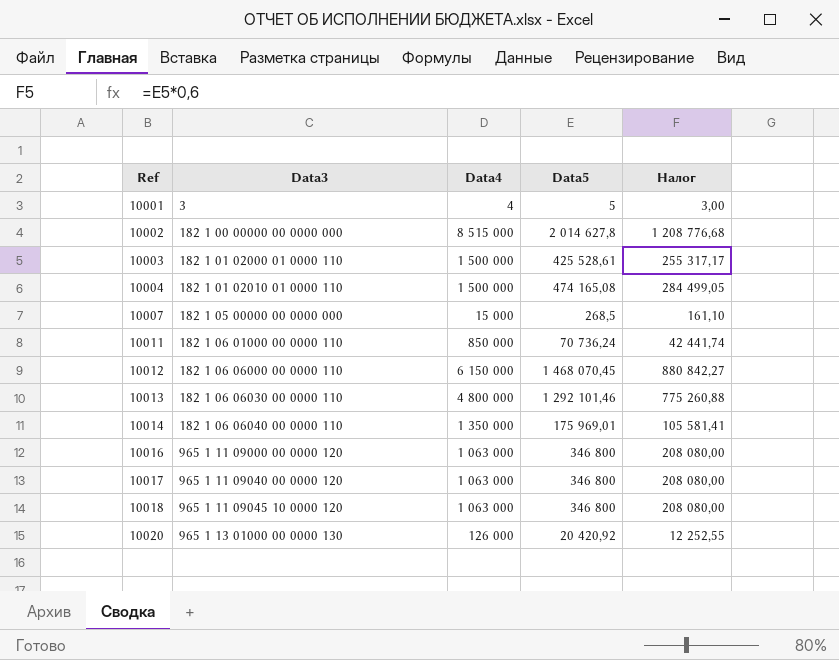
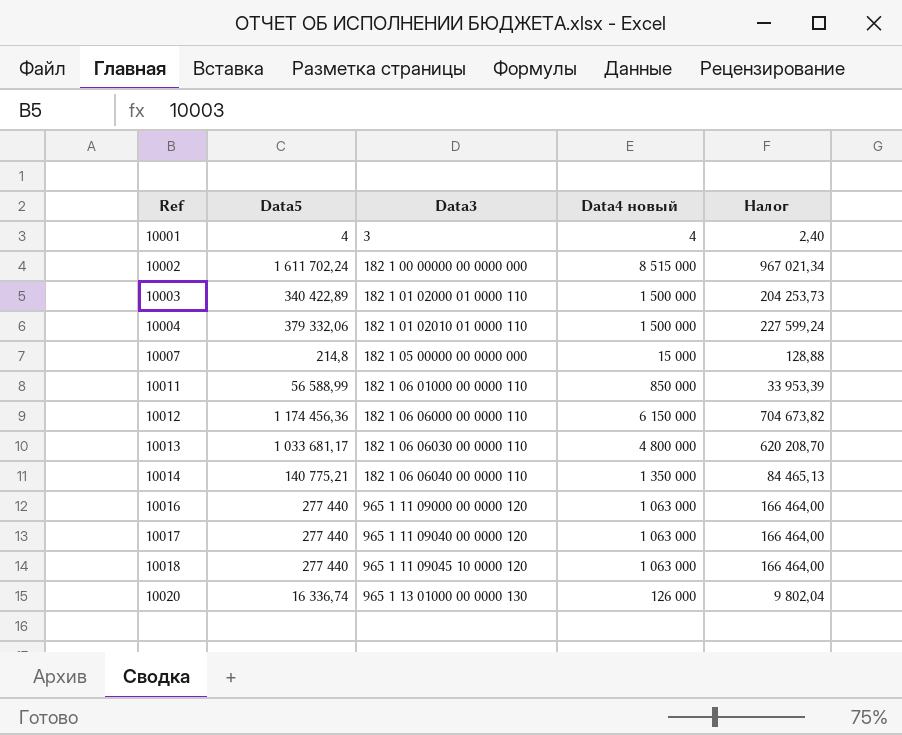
column Data5 | position: 4 -> 2
column name: Data4 -> Data4 новый
10001 | Data5: 5 -> 4
10001 | Налог: 3,00 -> 2,40
10002 | Data5: 2 014 627,8 -> 1 611 702,24
10002 | Налог: 1 208 776,68 -> 967 021,34
10003 | Data5: 425 528,61 -> 340 422,89
10003 | Налог: 255 317,17 -> 204 253,73
10004 | Data5: 474 165,08 -> 379 332,06
10004 | Налог: 284 499,05 -> 227 599,24
10007 | Data5: 268,5 -> 214,8
10007 | Налог: 161,10 -> 128,88
10011 | Data5: 70 736,24 -> 56 588,99
10011 | Налог: 42 441,74 -> 33 953,39
10012 | Data5: 1 468 070,45 -> 1 174 456,36
10012 | Налог: 880 842,27 -> 704 673,82
10013 | Data5: 1 292 101,46 -> 1 033 681,17
10013 | Налог: 775 260,88 -> 620 208,70
10014 | Data5: 175 969,01 -> 140 775,21
10014 | Налог: 105 581,41 -> 84 465,13
10016 | Data5: 346 800 -> 277 440
10016 | Налог: 208 080,00 -> 166 464,00
10017 | Data5: 346 800 -> 277 440
10017 | Налог: 208 080,00 -> 166 464,00
10018 | Data5: 346 800 -> 277 440
10018 | Налог: 208 080,00 -> 166 464,00
10020 | Data5: 20 420,92 -> 16 336,74
10020 | Налог: 12 252,55 -> 9 802,04

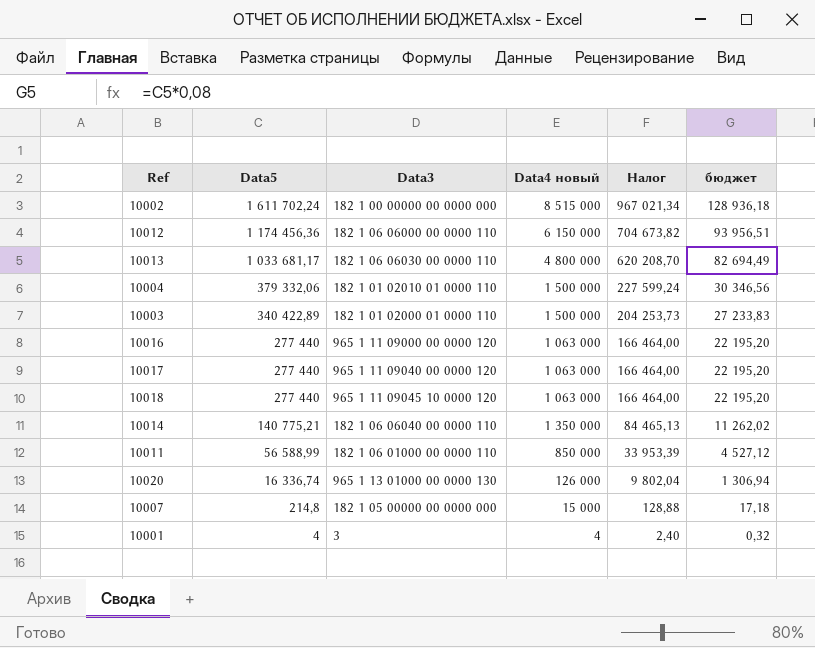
row order: Ref ascending -> Data5 descending
column бюджет | formula: none -> [Data5] * 0,08

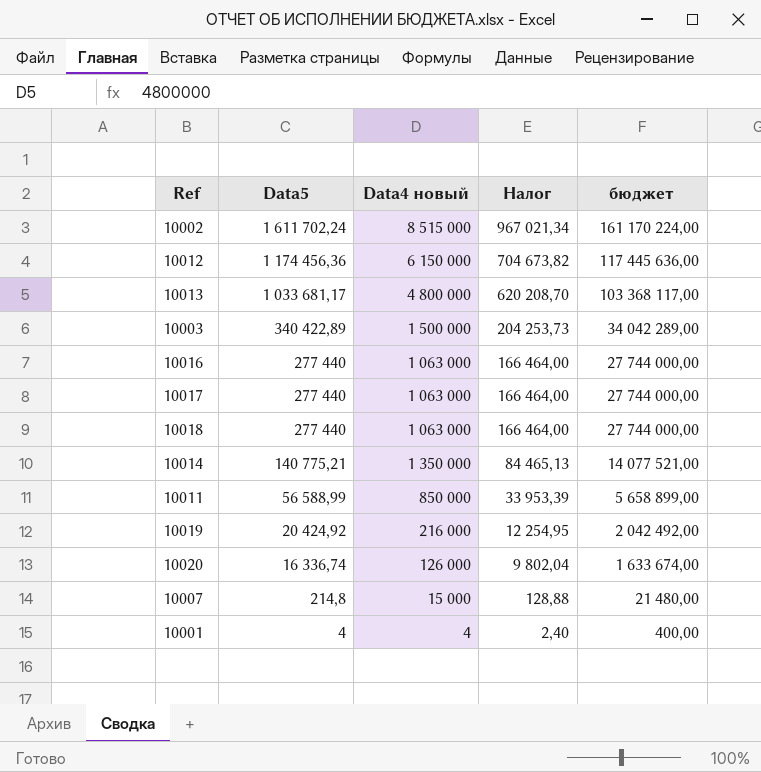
column Data3 | position: 3 -> none
column бюджет | formula: [Data5] * 0,08 -> [Data5] * 100
row 10004: 379 332,06 | 182 1 01 02010 01 0000 110 | 1 500 000 | 227 599,24 | 30 346,56 -> none
row 10019: none -> 20 424,92 | 216 000 | 12 254,95 | 2 042 492,00

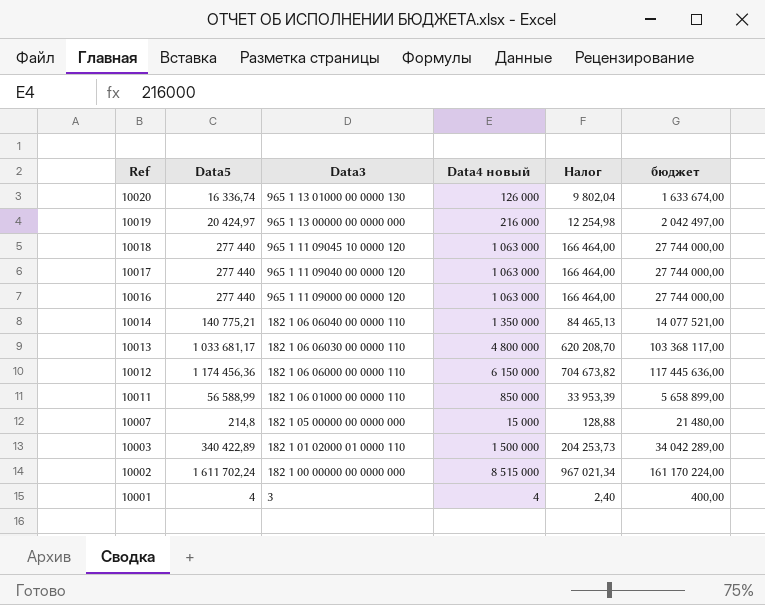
row order: Data5 descending -> Ref descending
column Data3 | position: none -> 3
10019 | Data5: 20 424,92 -> 20 424,97
10019 | Налог: 12 254,95 -> 12 254,98
10019 | бюджет: 2 042 492,00 -> 2 042 497,00

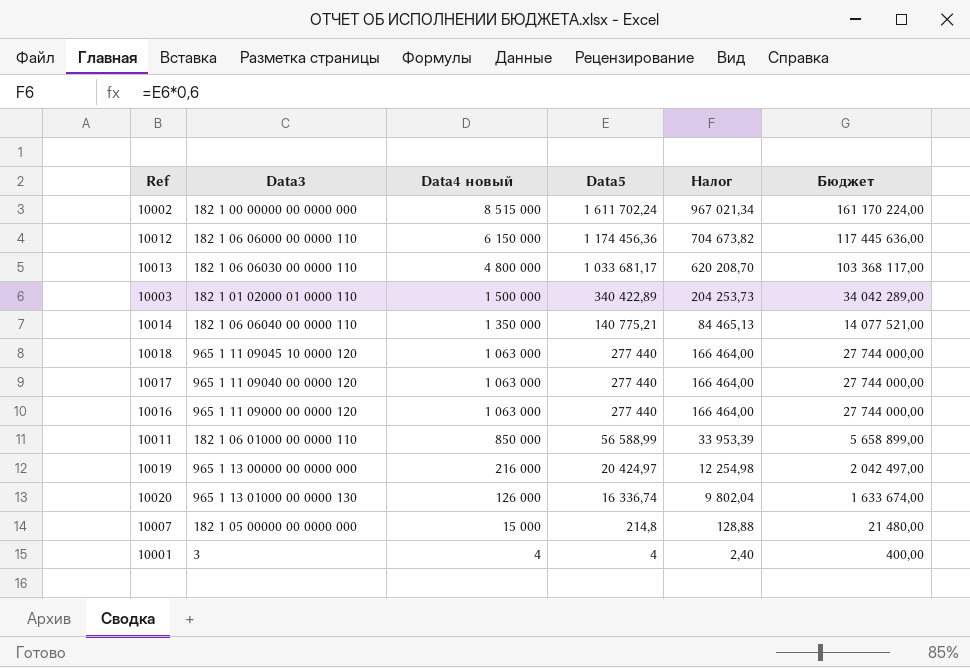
row order: Ref descending -> Data4 новый descending
column Data5 | position: 2 -> 4
column name: бюджет -> Бюджет

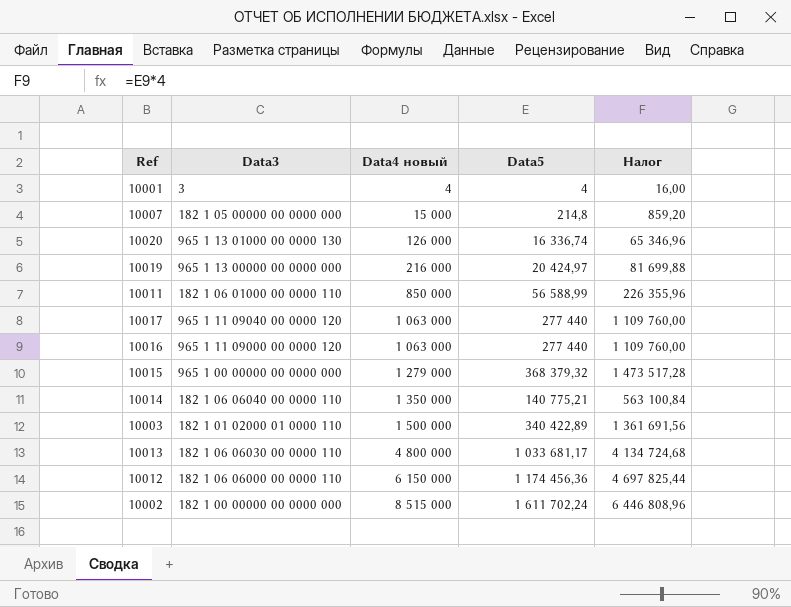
row order: Data4 новый descending -> Data4 новый ascending
column Бюджет | formula: [Data5] * 100 -> none
column Налог | formula: [Data5] * 0,6 -> [Data5] * 4
row 10018: 965 1 11 09045 10 0000 120 | 1 063 000 | 277 440 | 166 464,00 | 27 744 000,00 -> none
row 10015: none -> 965 1 00 00000 00 0000 000 | 1 279 000 | 368 379,32 | 1 473 517,28

